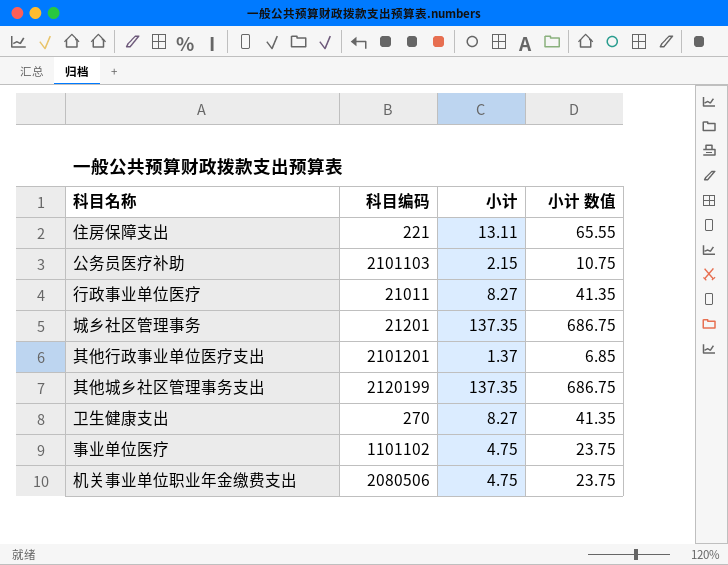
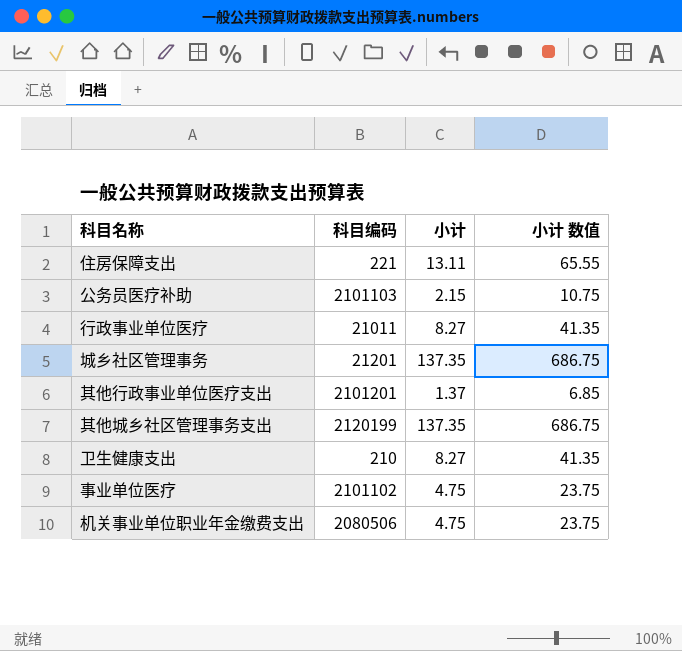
卫生健康支出 | 科目编码: 270 -> 210
事业单位医疗 | 科目编码: 1101102 -> 2101102

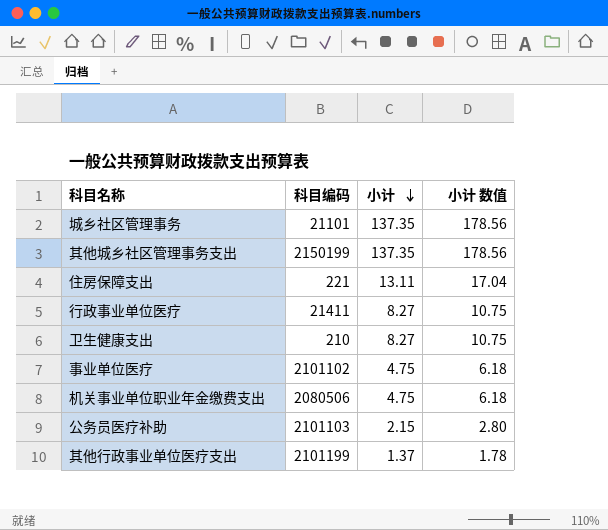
row order: none -> 小计 descending
column 小计 数值 | formula: [小计] * 5 -> [小计] * 1.3
城乡社区管理事务 | 科目编码: 21201 -> 21101
其他城乡社区管理事务支出 | 科目编码: 2120199 -> 2150199
行政事业单位医疗 | 科目编码: 21011 -> 21411
其他行政事业单位医疗支出 | 科目编码: 2101201 -> 2101199

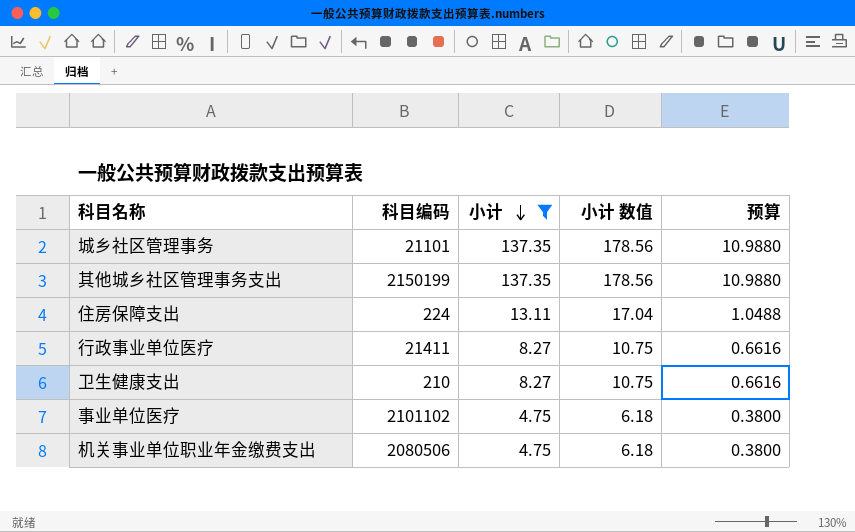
filter: none -> 小计 >= 4.75
column 预算 | formula: none -> [小计] * 0.08
住房保障支出 | 科目编码: 221 -> 224

